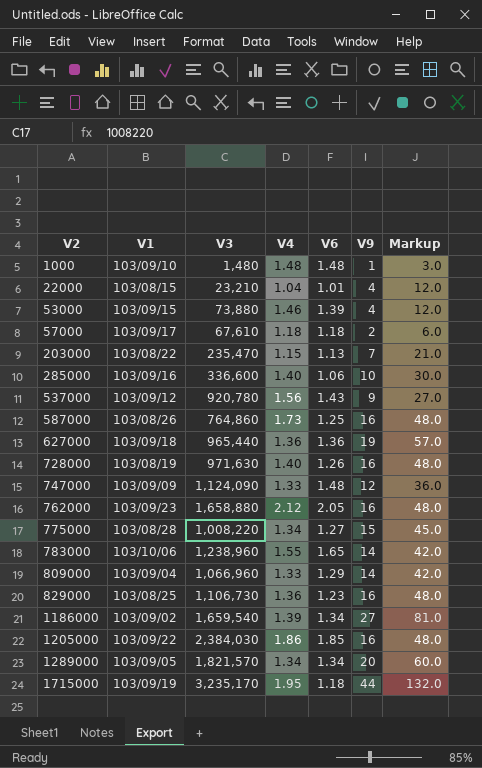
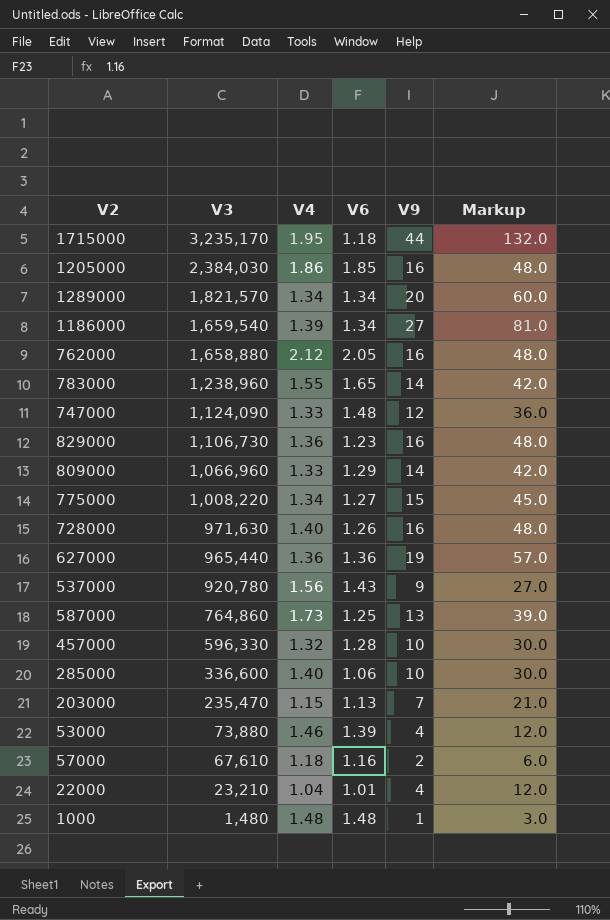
row order: V2 ascending -> V3 descending
column V1 | position: 2 -> none
587000 | V9: 16 -> 13
587000 | Markup: 48.0 -> 39.0
row 457000: none -> 596,330 | 1.32 | 1.28 | 10 | 30.0
57000 | V6: 1.18 -> 1.16

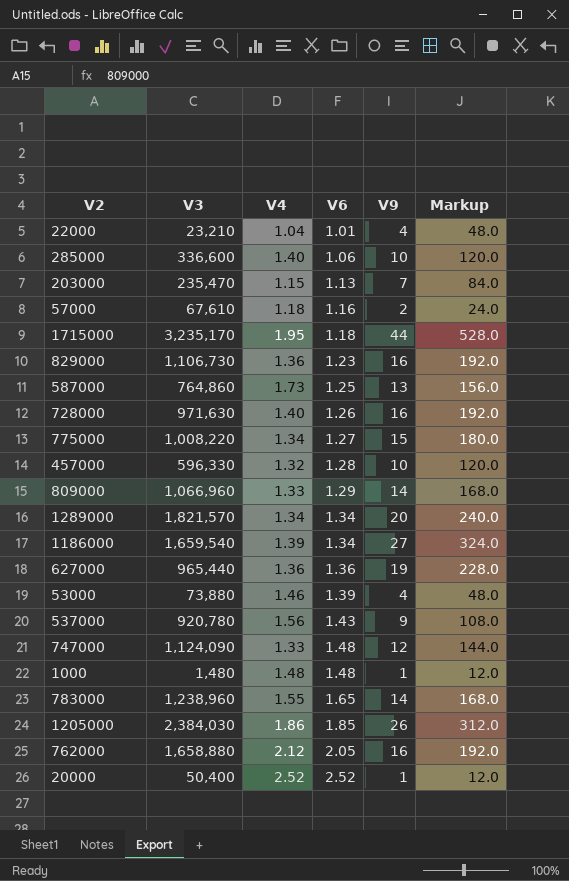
row order: V3 descending -> V6 ascending
column Markup | formula: [V9] * 3 -> [V9] * 12
1205000 | V9: 16 -> 26
row 20000: none -> 50,400 | 2.52 | 2.52 | 1 | 12.0

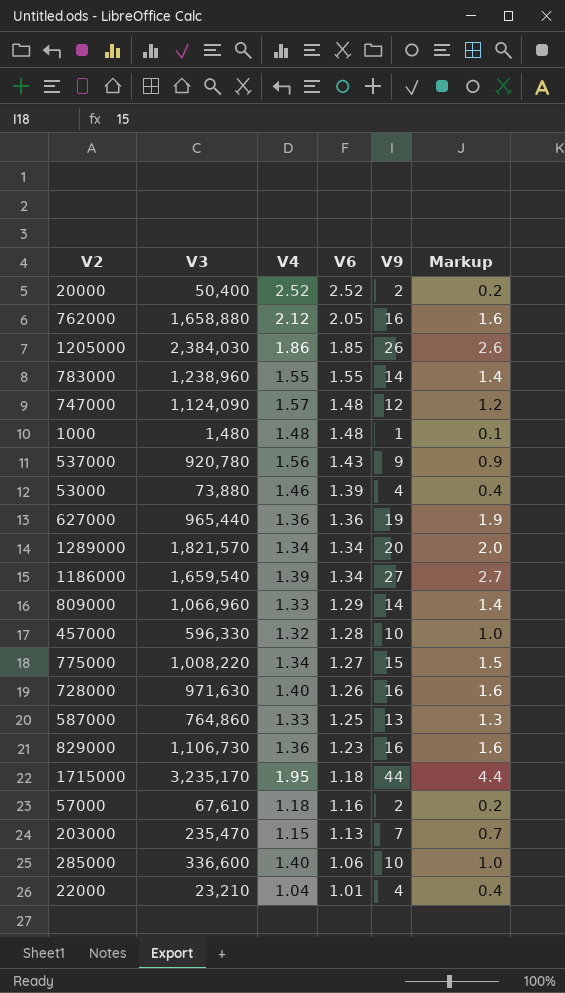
row order: V6 ascending -> V6 descending
column Markup | formula: [V9] * 12 -> [V9] * 0.1
20000 | V9: 1 -> 2
783000 | V6: 1.65 -> 1.55
747000 | V4: 1.33 -> 1.57
587000 | V4: 1.73 -> 1.33

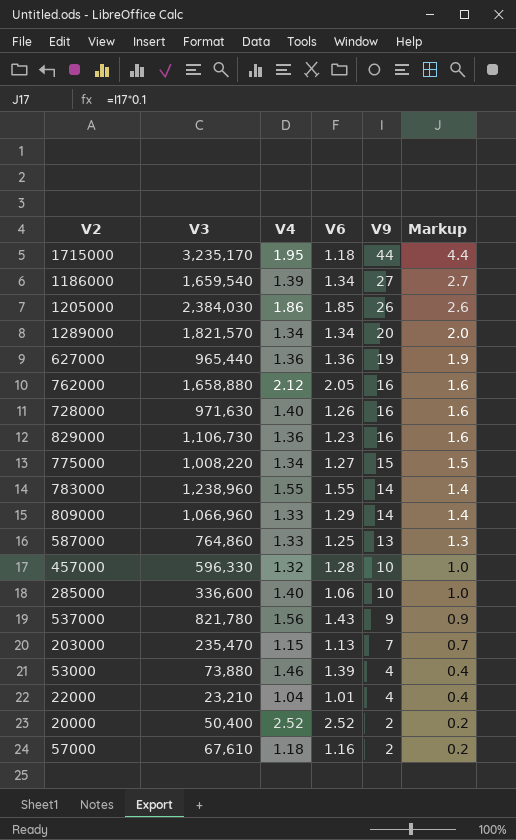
row order: V6 descending -> V9 descending
row 747000: 1,124,090 | 1.57 | 1.48 | 12 | 1.2 -> none
row 1000: 1,480 | 1.48 | 1.48 | 1 | 0.1 -> none
537000 | V3: 920,780 -> 821,780

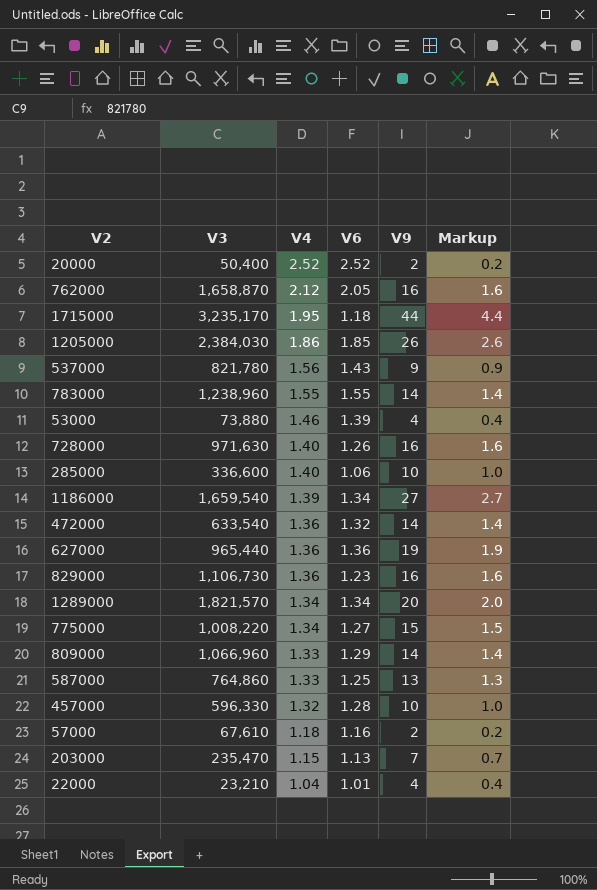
row order: V9 descending -> V4 descending
762000 | V3: 1,658,880 -> 1,658,870
row 472000: none -> 633,540 | 1.36 | 1.32 | 14 | 1.4

